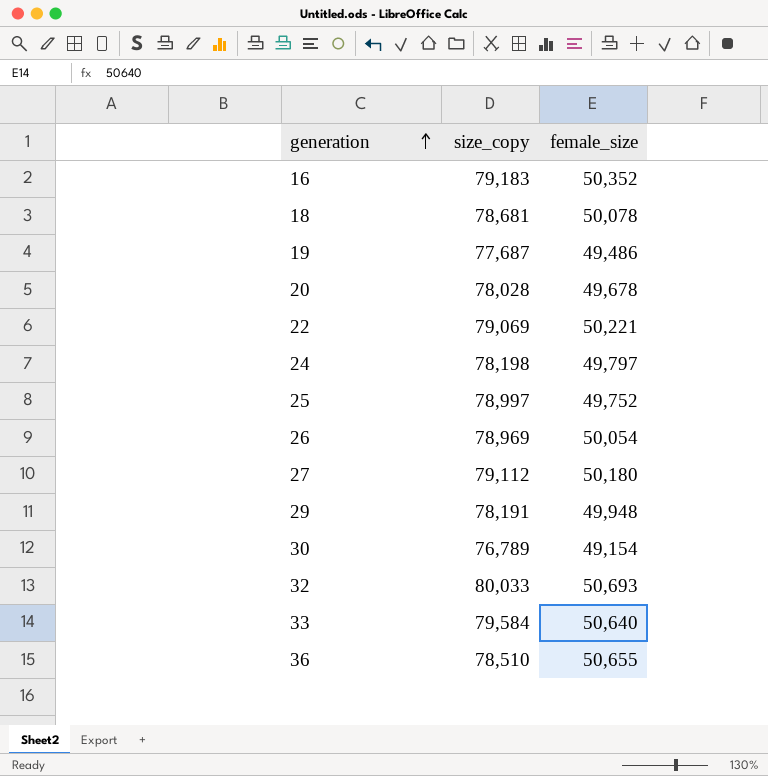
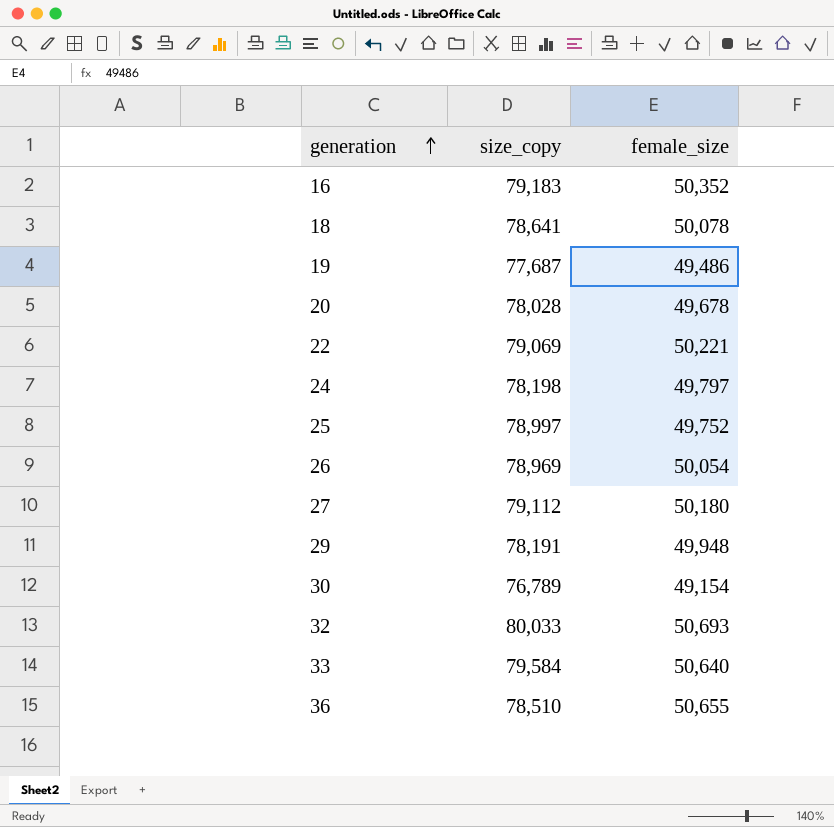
18 | size_copy: 78,681 -> 78,641

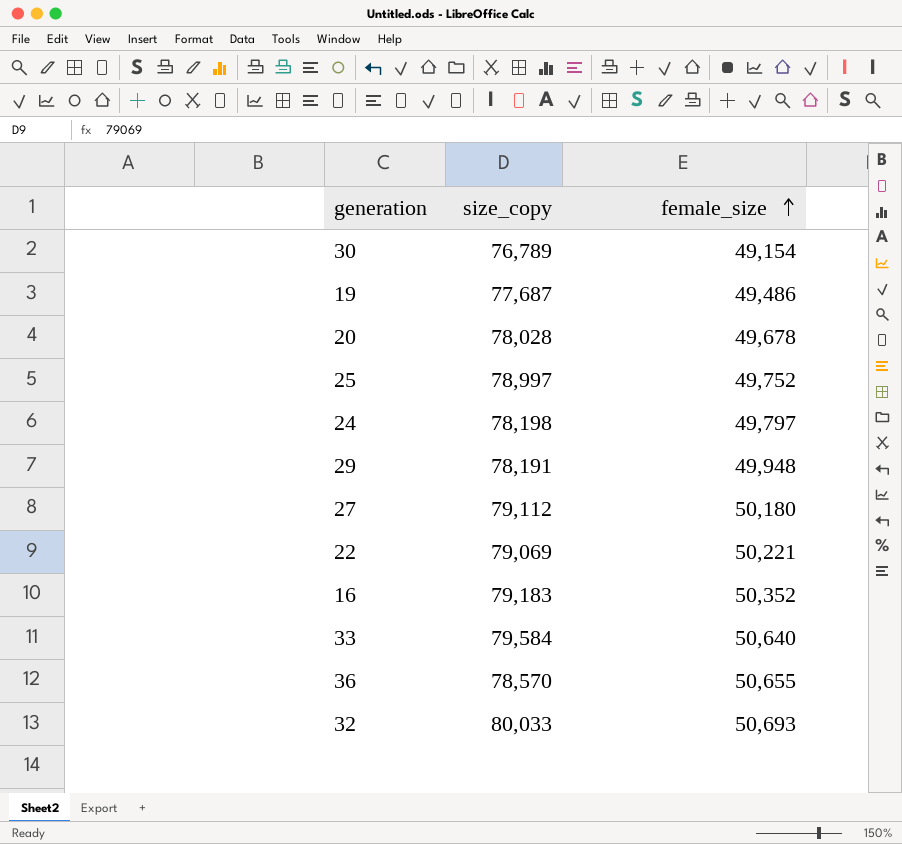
row order: generation ascending -> female_size ascending
row 18: 78,641 | 50,078 -> none
row 26: 78,969 | 50,054 -> none
36 | size_copy: 78,510 -> 78,570

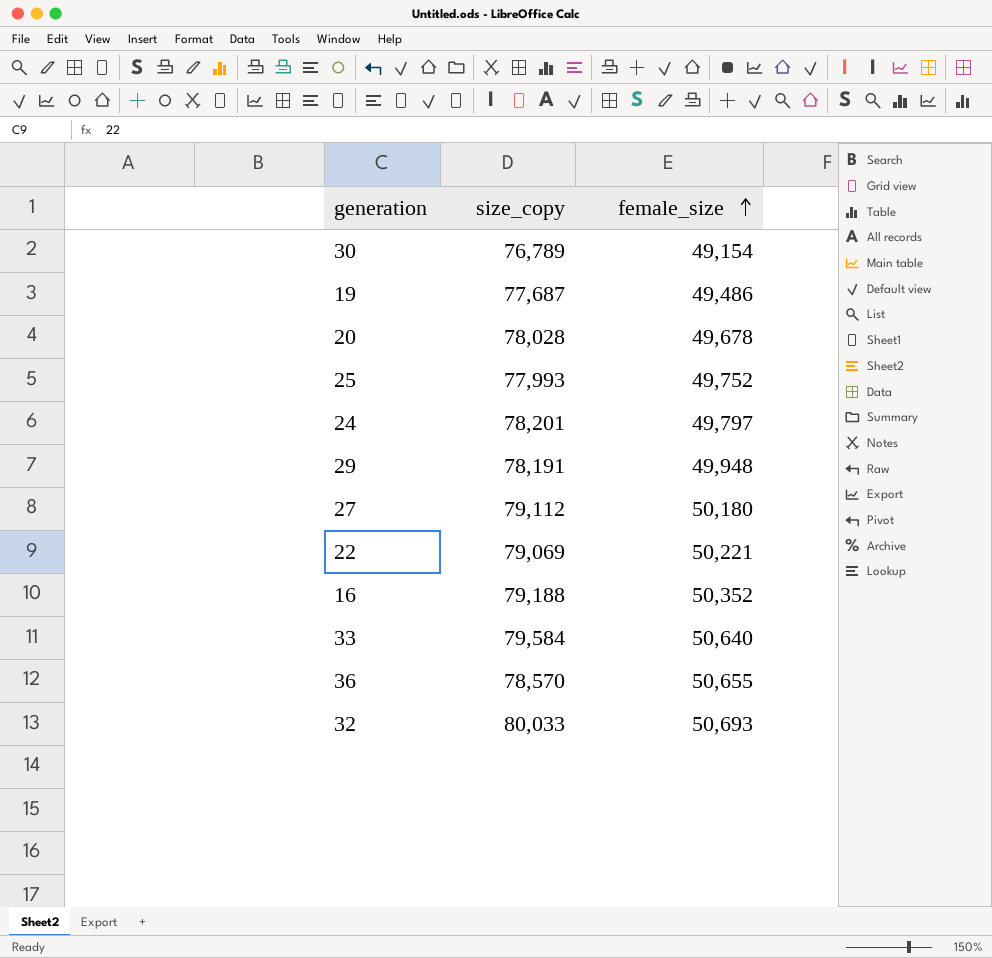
25 | size_copy: 78,997 -> 77,993
24 | size_copy: 78,198 -> 78,201
16 | size_copy: 79,183 -> 79,188

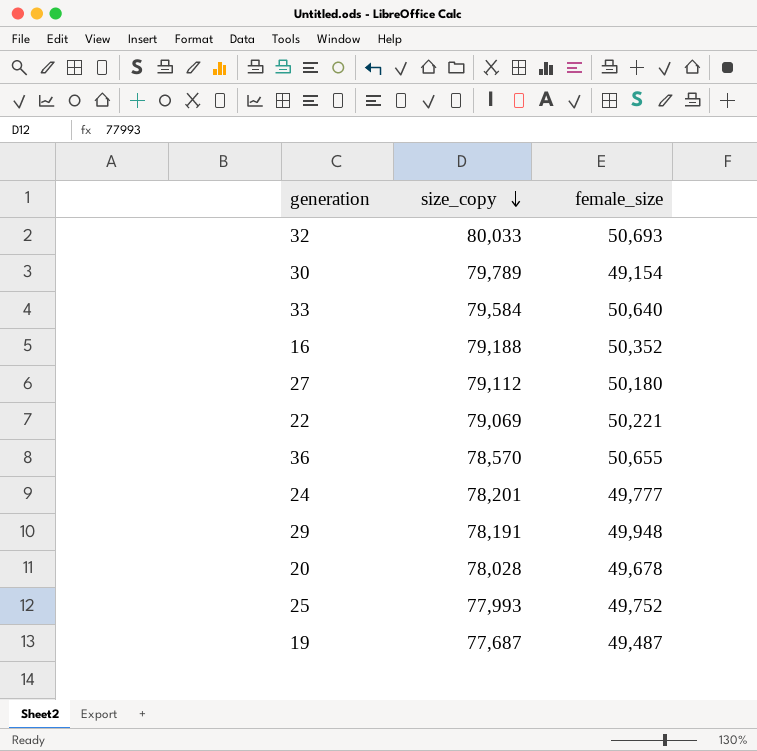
row order: female_size ascending -> size_copy descending
30 | size_copy: 76,789 -> 79,789
24 | female_size: 49,797 -> 49,777
19 | female_size: 49,486 -> 49,487

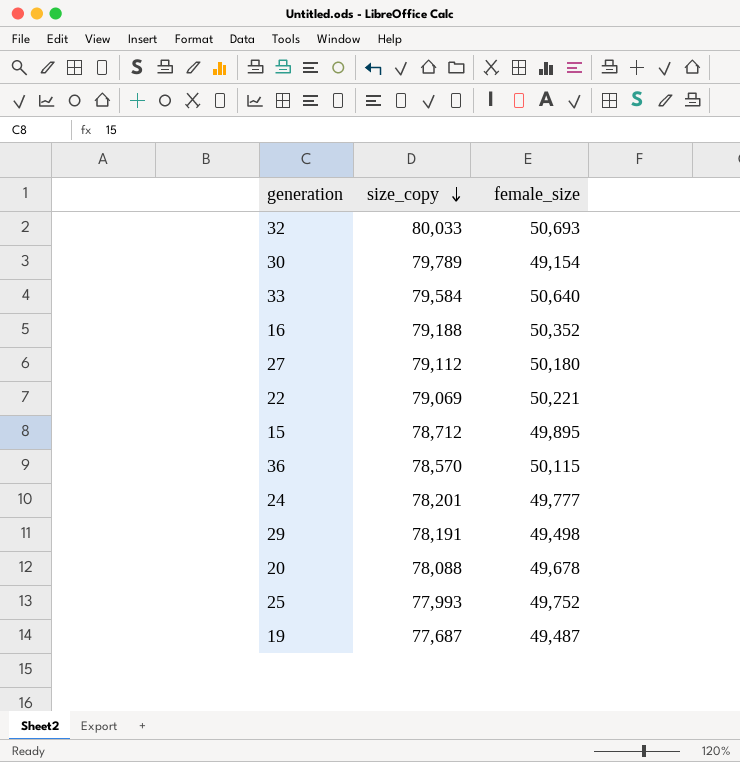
row 15: none -> 78,712 | 49,895
36 | female_size: 50,655 -> 50,115
29 | female_size: 49,948 -> 49,498
20 | size_copy: 78,028 -> 78,088

